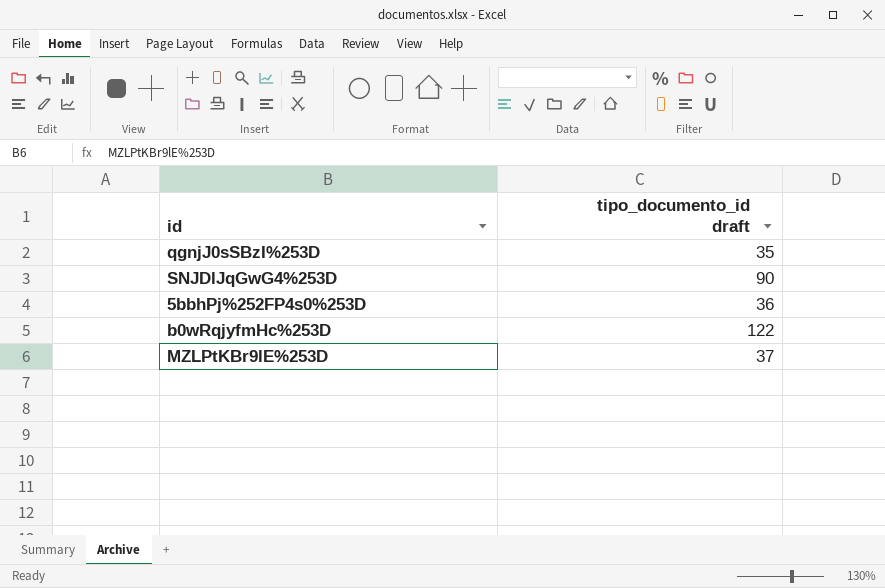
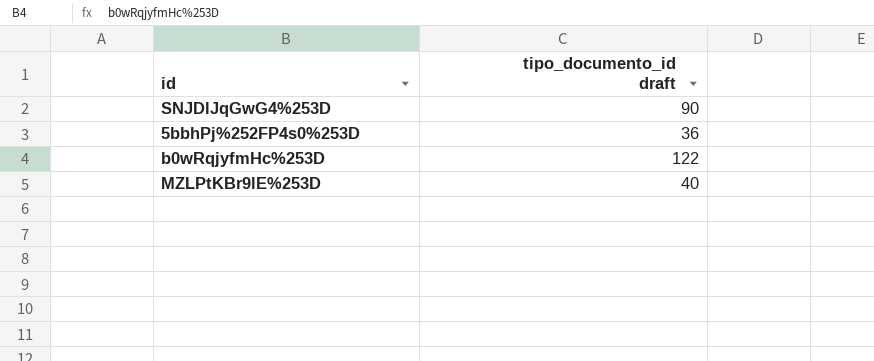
row qgnjJ0sSBzI%253D: 35 -> none
MZLPtKBr9lE%253D | tipo_documento_id draft: 37 -> 40

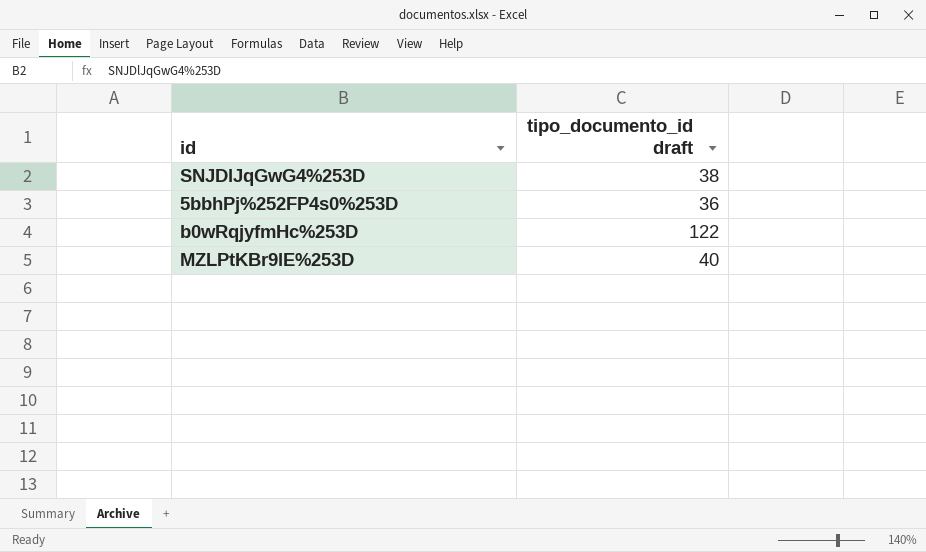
SNJDlJqGwG4%253D | tipo_documento_id draft: 90 -> 38

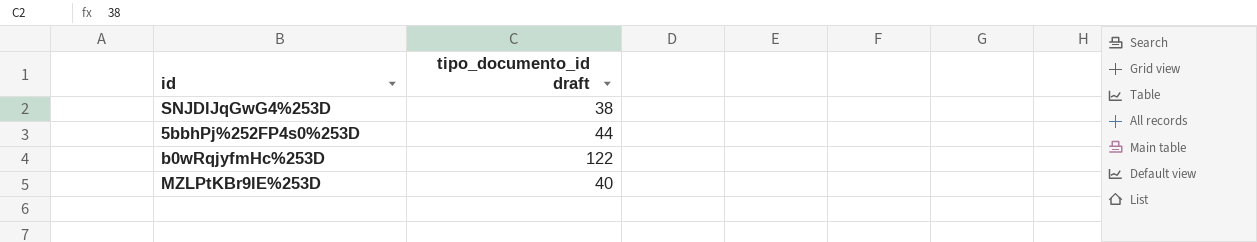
5bbhPj%252FP4s0%253D | tipo_documento_id draft: 36 -> 44

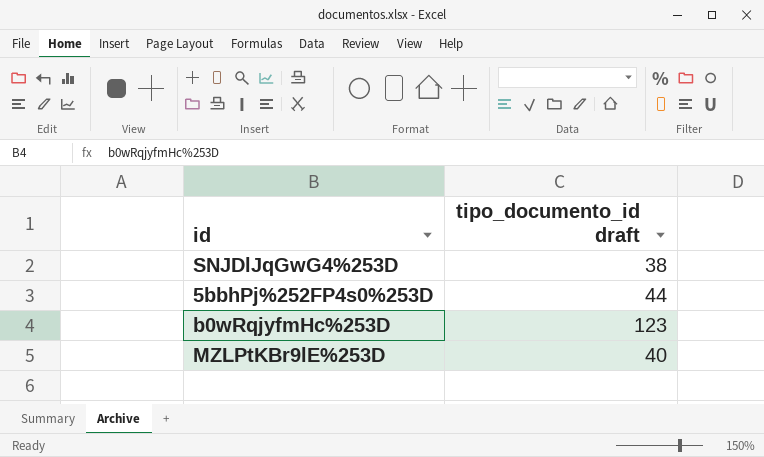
b0wRqjyfmHc%253D | tipo_documento_id draft: 122 -> 123

